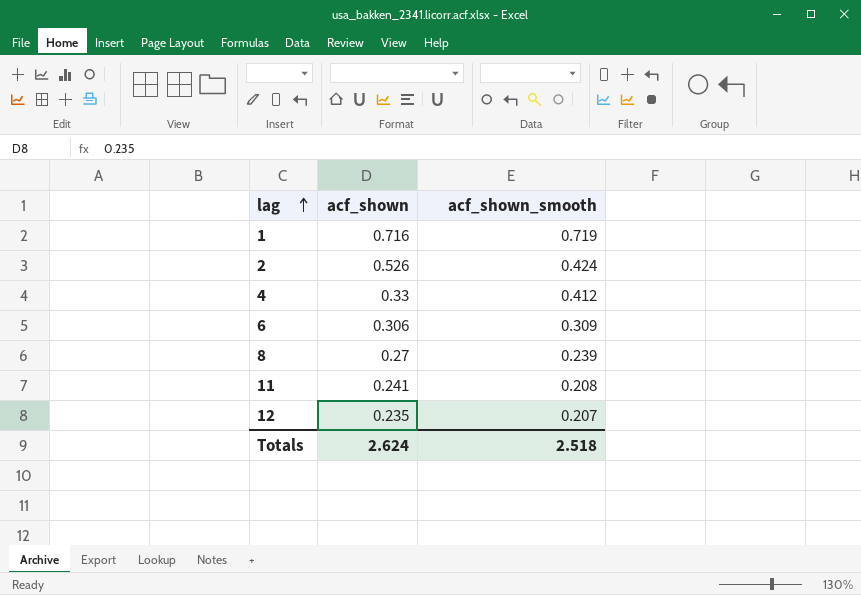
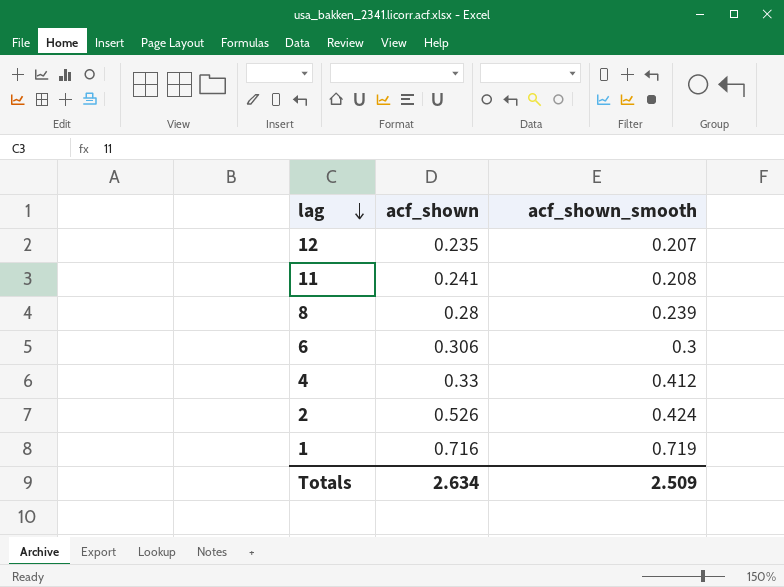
row order: lag ascending -> lag descending
8 | acf_shown: 0.27 -> 0.28
6 | acf_shown_smooth: 0.309 -> 0.3
Totals | acf_shown: 2.624 -> 2.634
Totals | acf_shown_smooth: 2.518 -> 2.509

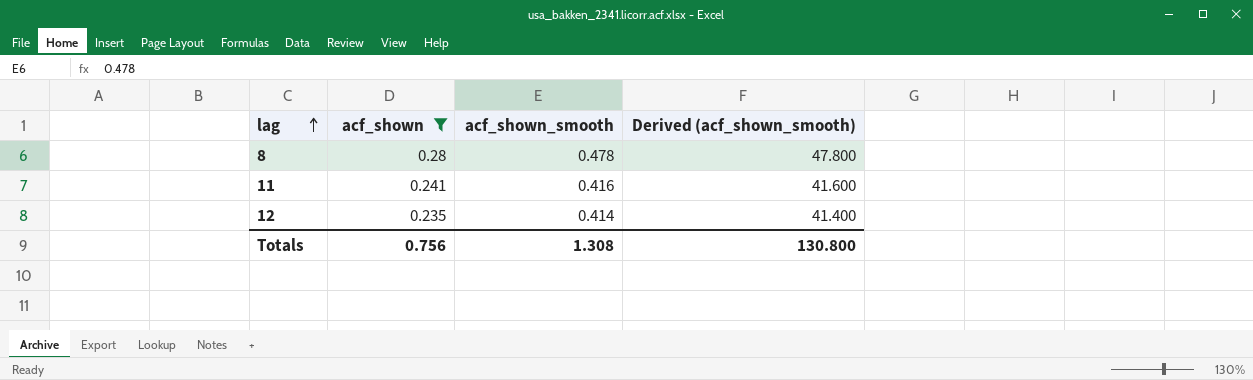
filter: none -> acf_shown <= 0.28
row order: lag descending -> lag ascending
column Derived (acf_shown_smooth) | formula: none -> [acf_shown_smooth] * 100
8 | acf_shown_smooth: 0.239 -> 0.478
11 | acf_shown_smooth: 0.208 -> 0.416
12 | acf_shown_smooth: 0.207 -> 0.414
Totals | acf_shown: 2.634 -> 0.756
Totals | acf_shown_smooth: 2.509 -> 1.308

